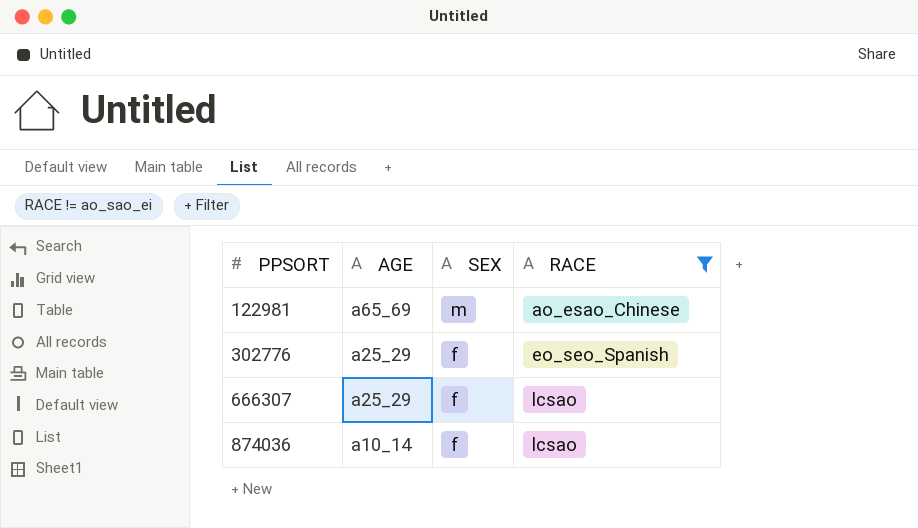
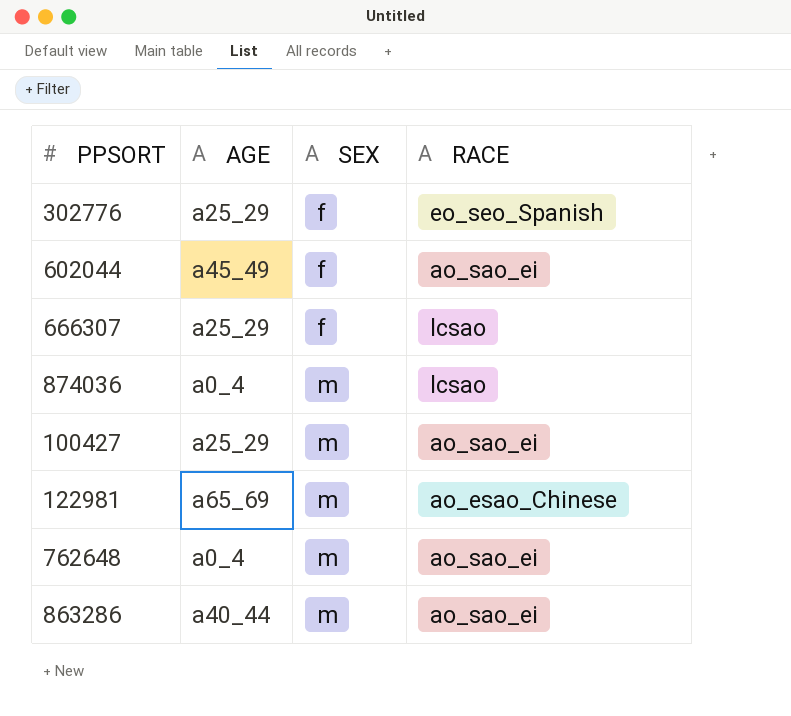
filter: RACE != ao_sao_ei -> none
row order: PPSORT ascending -> SEX ascending
874036 | AGE: a10_14 -> a0_4
874036 | SEX: f -> m

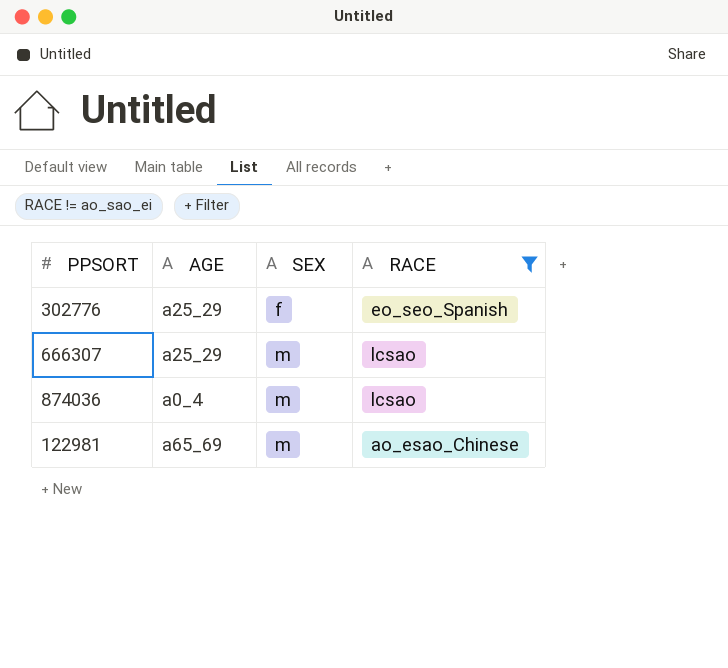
filter: none -> RACE != ao_sao_ei
666307 | SEX: f -> m

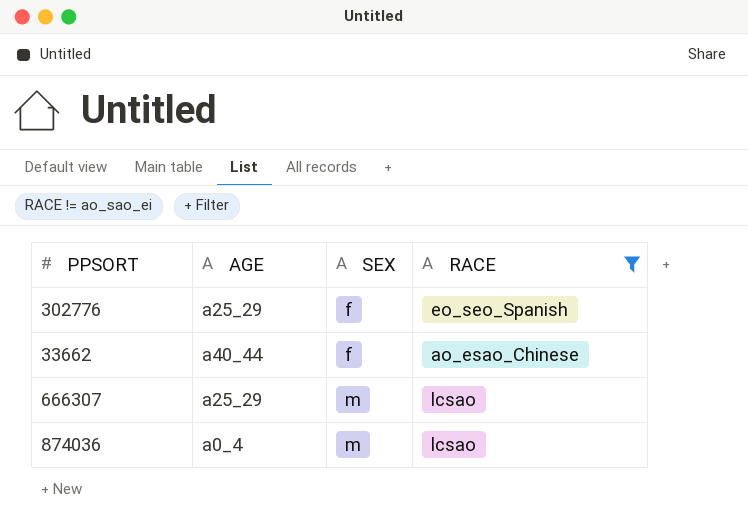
row 122981: a65_69 | m | ao_esao_Chinese -> none
row 33662: none -> a40_44 | f | ao_esao_Chinese

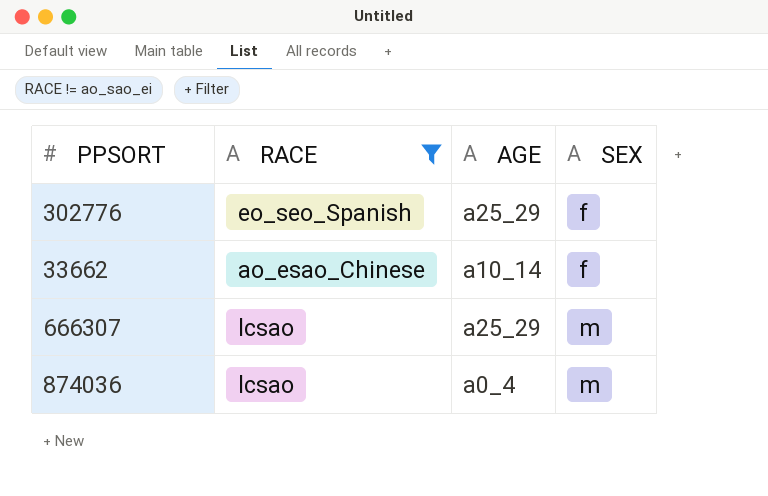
column RACE | position: 4 -> 2
33662 | AGE: a40_44 -> a10_14

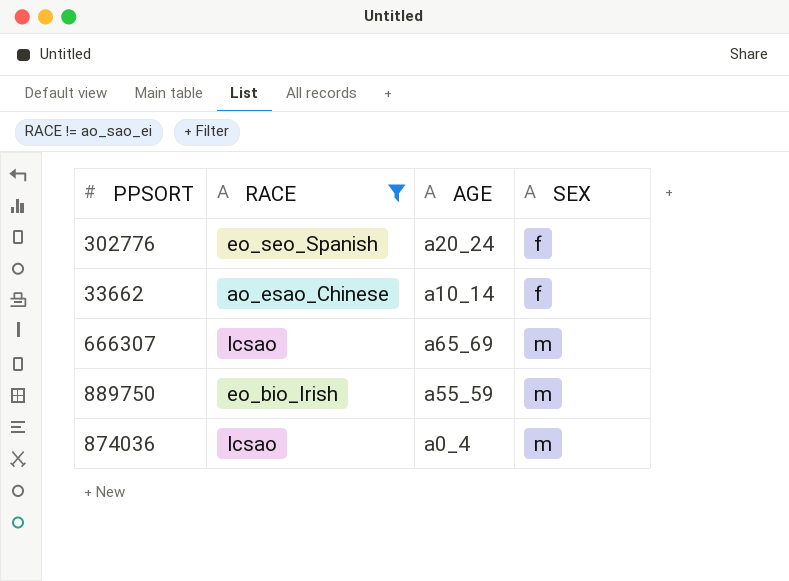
302776 | AGE: a25_29 -> a20_24
666307 | AGE: a25_29 -> a65_69
row 889750: none -> eo_bio_Irish | a55_59 | m

